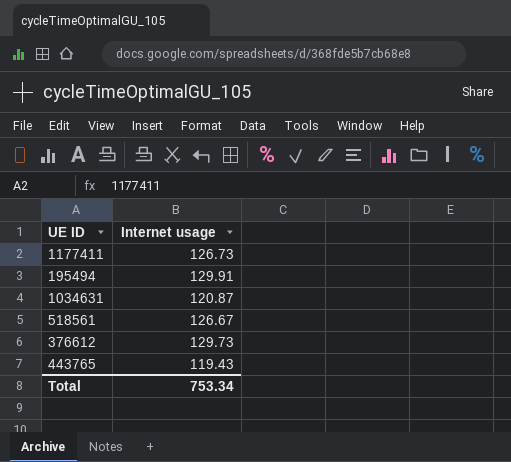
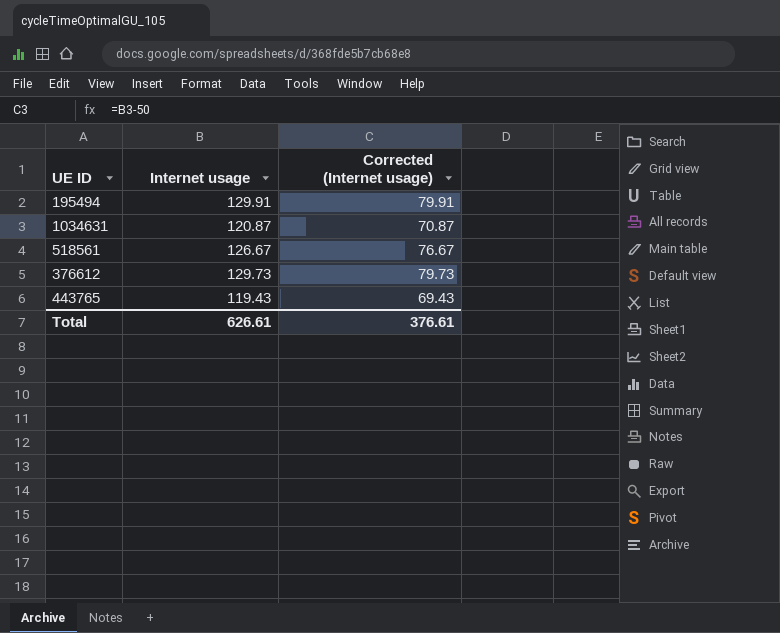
column Corrected (Internet usage) | formula: none -> [Internet usage] - 50
row 1177411: 126.73 -> none
Total | Internet usage: 753.34 -> 626.61

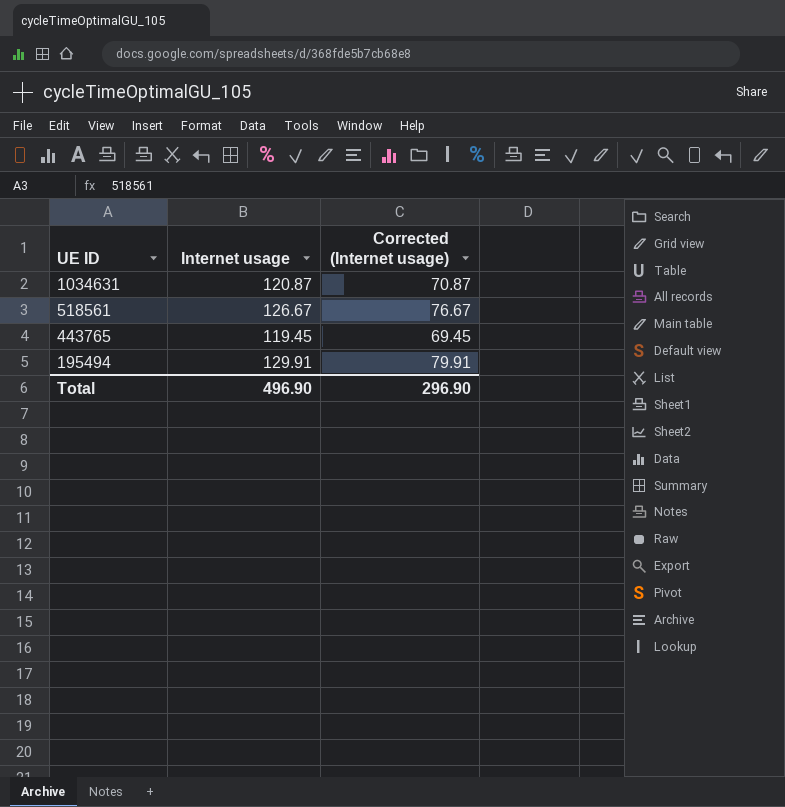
row order: none -> UE ID descending
row 376612: 129.73 | 79.73 -> none
443765 | Internet usage: 119.43 -> 119.45
443765 | Corrected (Internet usage): 69.43 -> 69.45
Total | Internet usage: 626.61 -> 496.90
Total | Corrected (Internet usage): 376.61 -> 296.90

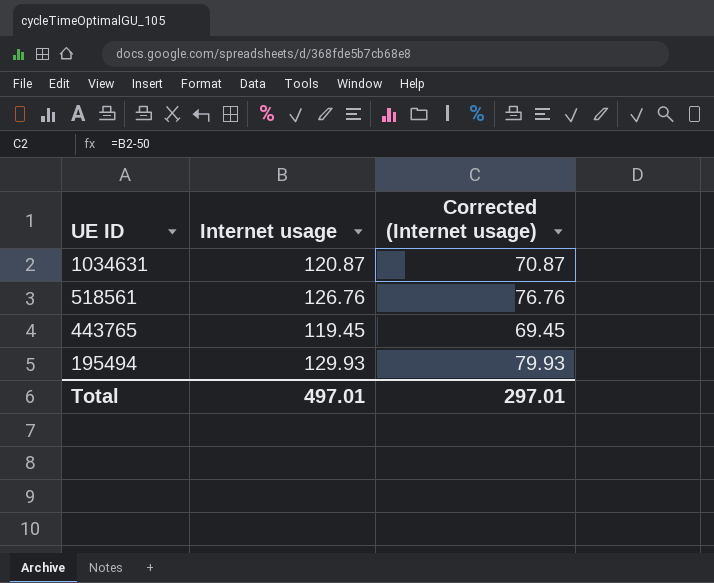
518561 | Internet usage: 126.67 -> 126.76
518561 | Corrected (Internet usage): 76.67 -> 76.76
195494 | Internet usage: 129.91 -> 129.93
195494 | Corrected (Internet usage): 79.91 -> 79.93
Total | Internet usage: 496.90 -> 497.01
Total | Corrected (Internet usage): 296.90 -> 297.01

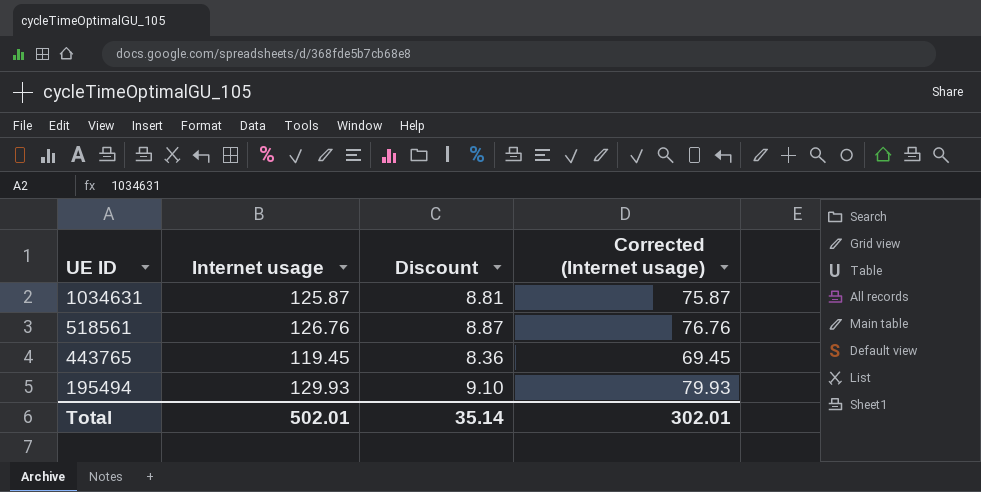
column Discount | formula: none -> [Internet usage] * 0.07
1034631 | Internet usage: 120.87 -> 125.87
1034631 | Corrected (Internet usage): 70.87 -> 75.87
Total | Internet usage: 497.01 -> 502.01
Total | Corrected (Internet usage): 297.01 -> 302.01

